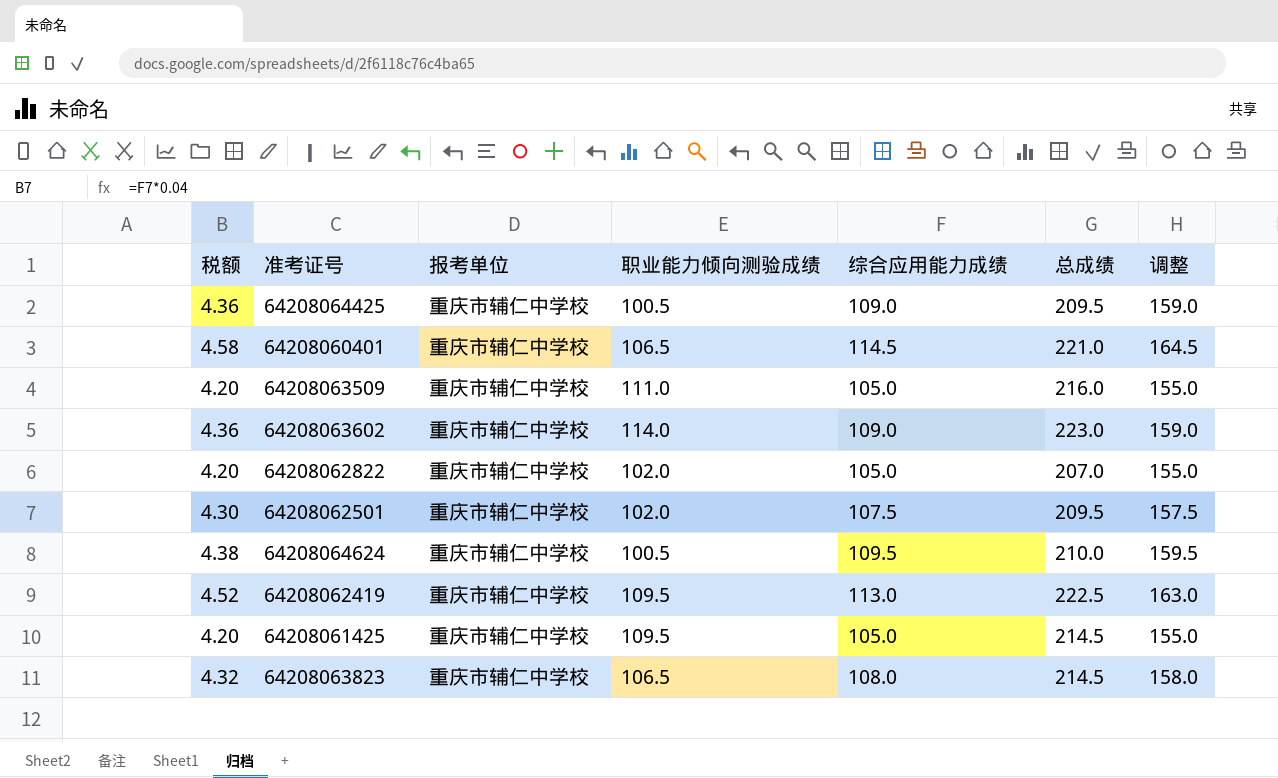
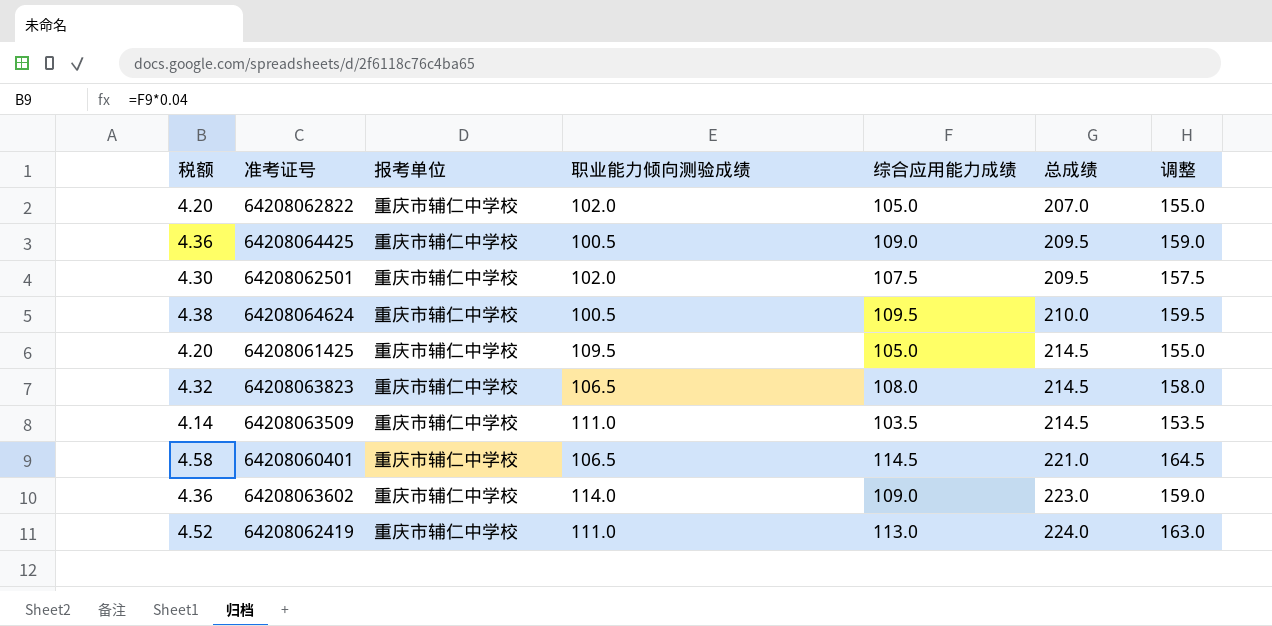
row order: none -> 总成绩 ascending
64208063509 | 税额: 4.20 -> 4.14
64208063509 | 综合应用能力成绩: 105.0 -> 103.5
64208063509 | 总成绩: 216.0 -> 214.5
64208063509 | 调整: 155.0 -> 153.5
64208062419 | 职业能力倾向测验成绩: 109.5 -> 111.0
64208062419 | 总成绩: 222.5 -> 224.0

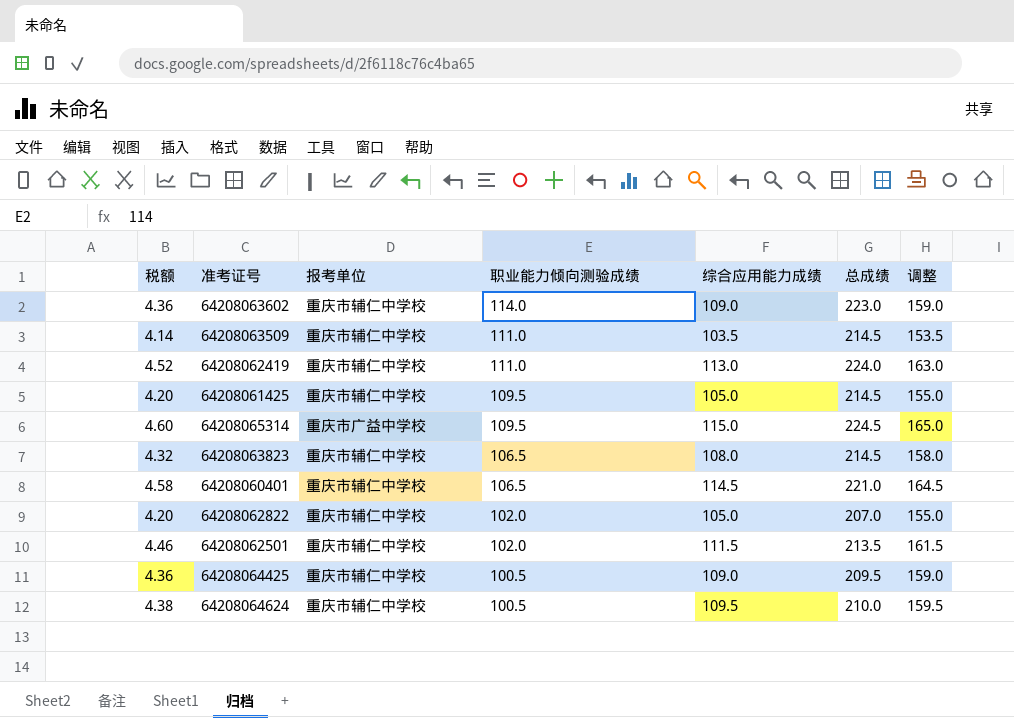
row order: 总成绩 ascending -> 职业能力倾向测验成绩 descending
row 64208065314: none -> 4.60 | 重庆市广益中学校 | 109.5 | 115.0 | 224.5 | 165.0
64208062501 | 税额: 4.30 -> 4.46
64208062501 | 综合应用能力成绩: 107.5 -> 111.5
64208062501 | 总成绩: 209.5 -> 213.5
64208062501 | 调整: 157.5 -> 161.5

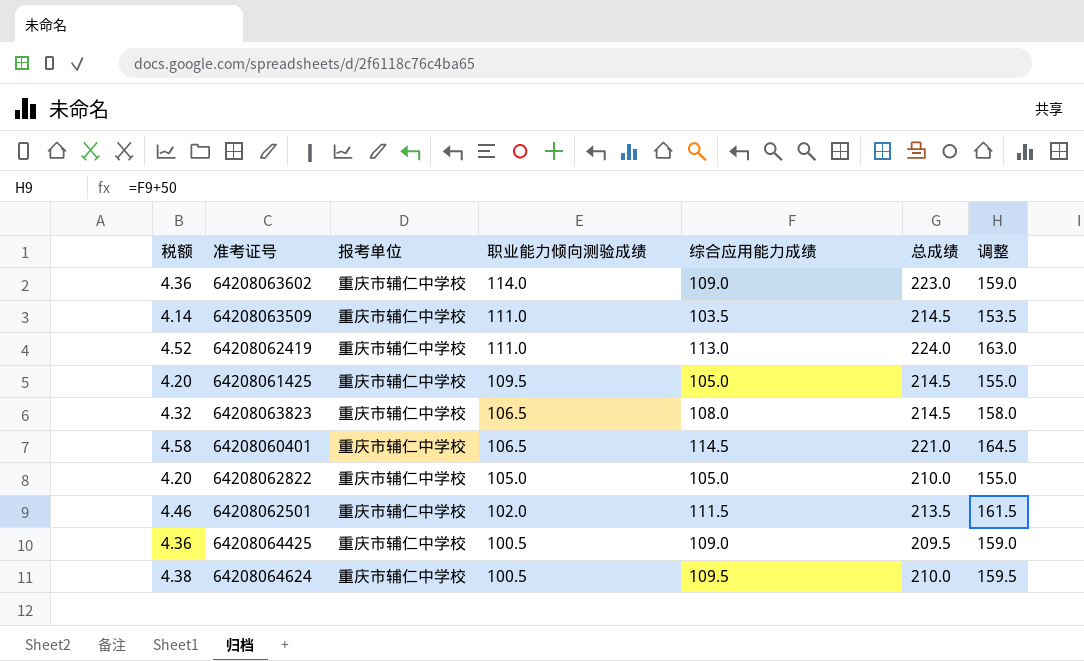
row 64208065314: 4.60 | 重庆市广益中学校 | 109.5 | 115.0 | 224.5 | 165.0 -> none
64208062822 | 职业能力倾向测验成绩: 102.0 -> 105.0
64208062822 | 总成绩: 207.0 -> 210.0

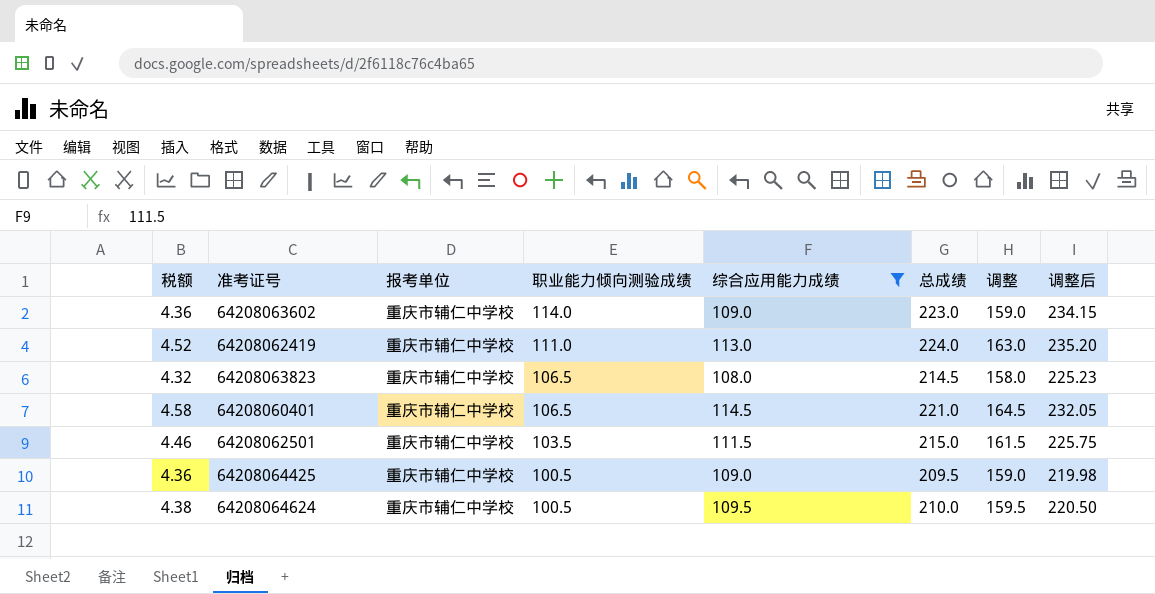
filter: none -> 综合应用能力成绩 >= 108.0
column 调整后 | formula: none -> [总成绩] * 1.05
64208062501 | 职业能力倾向测验成绩: 102.0 -> 103.5
64208062501 | 总成绩: 213.5 -> 215.0

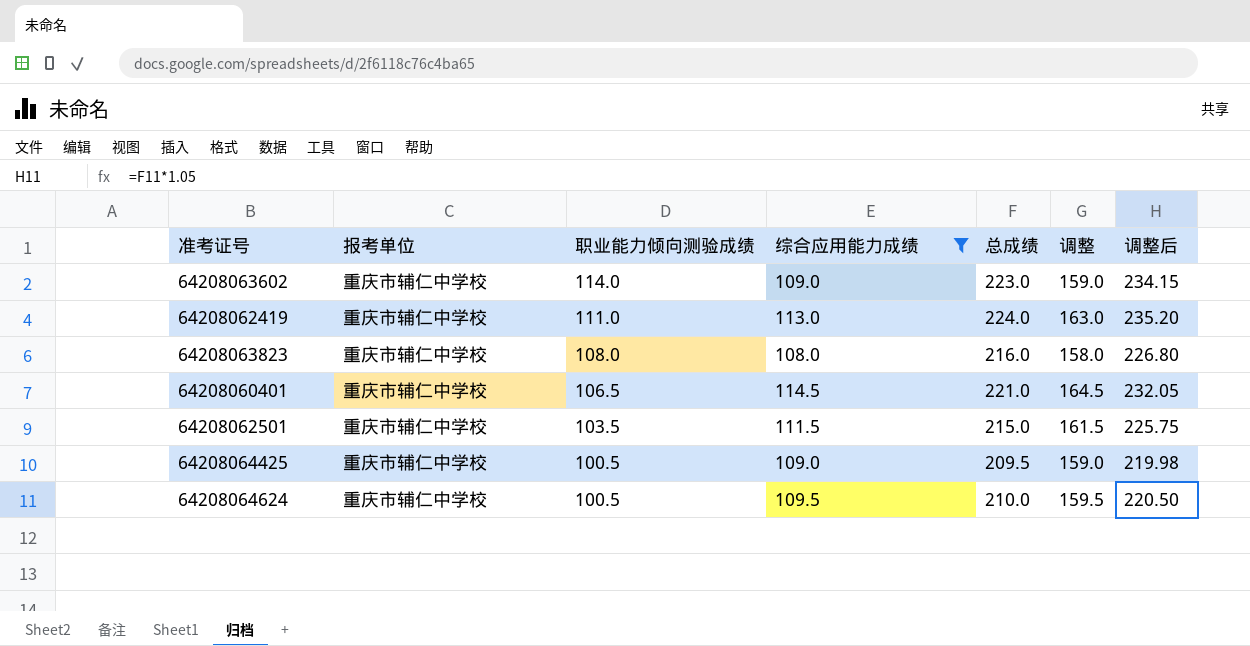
column 税额 | formula: [综合应用能力成绩] * 0.04 -> none
64208063823 | 职业能力倾向测验成绩: 106.5 -> 108.0
64208063823 | 总成绩: 214.5 -> 216.0
64208063823 | 调整后: 225.23 -> 226.80

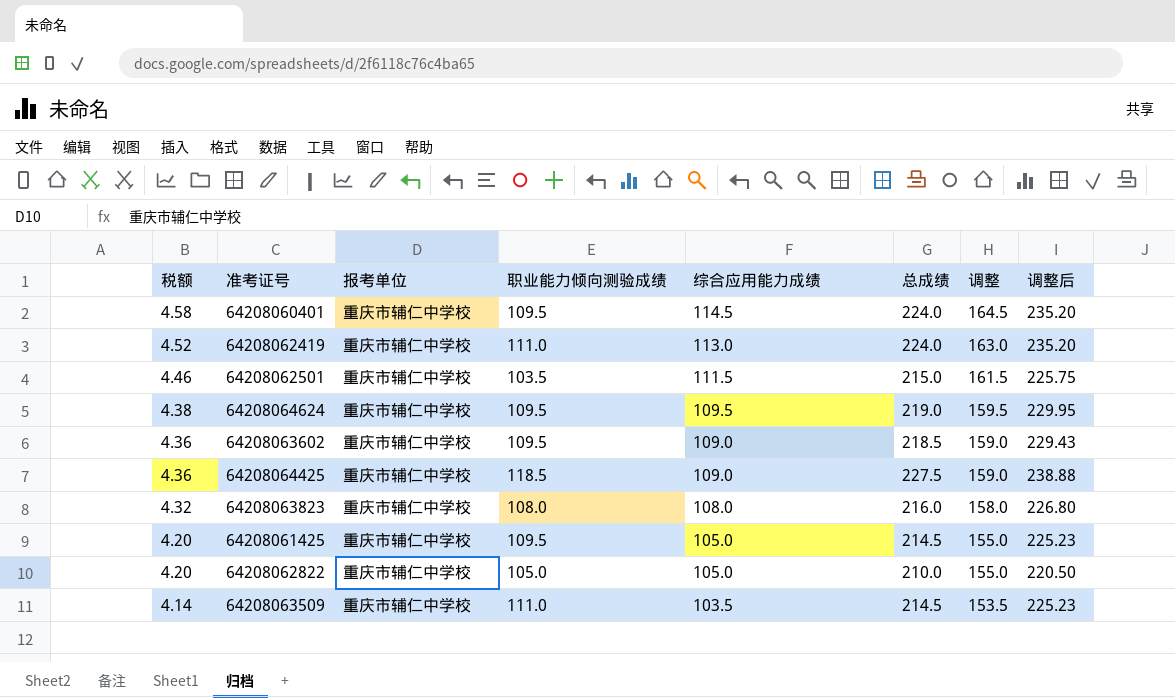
filter: 综合应用能力成绩 >= 108.0 -> none
row order: 职业能力倾向测验成绩 descending -> 税额 descending
column 税额 | formula: none -> [综合应用能力成绩] * 0.04
64208060401 | 职业能力倾向测验成绩: 106.5 -> 109.5
64208060401 | 总成绩: 221.0 -> 224.0
64208060401 | 调整后: 232.05 -> 235.20
64208064624 | 职业能力倾向测验成绩: 100.5 -> 109.5
64208064624 | 总成绩: 210.0 -> 219.0
64208064624 | 调整后: 220.50 -> 229.95
64208063602 | 职业能力倾向测验成绩: 114.0 -> 109.5
64208063602 | 总成绩: 223.0 -> 218.5
64208063602 | 调整后: 234.15 -> 229.43
64208064425 | 职业能力倾向测验成绩: 100.5 -> 118.5
64208064425 | 总成绩: 209.5 -> 227.5
64208064425 | 调整后: 219.98 -> 238.88

